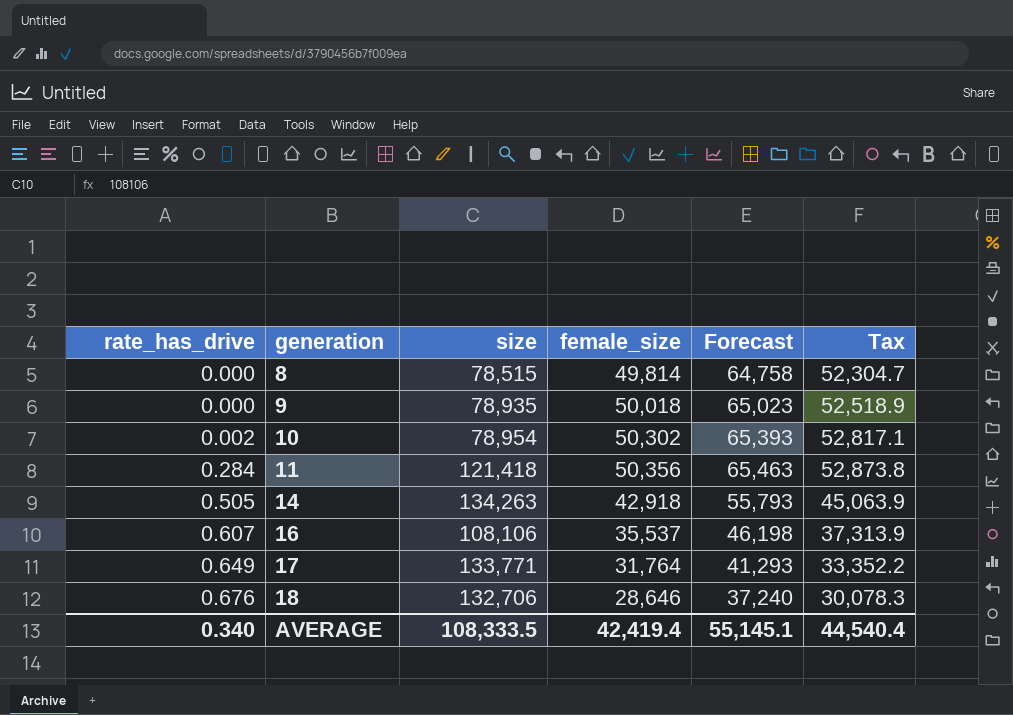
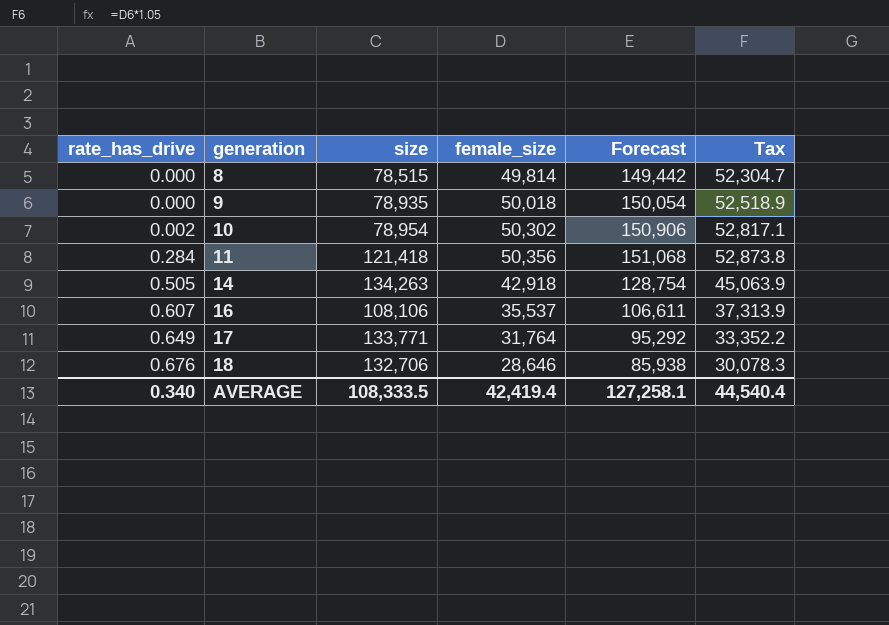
column Forecast | formula: [female_size] * 1.3 -> [female_size] * 3
AVERAGE | Forecast: 55,145.1 -> 127,258.1

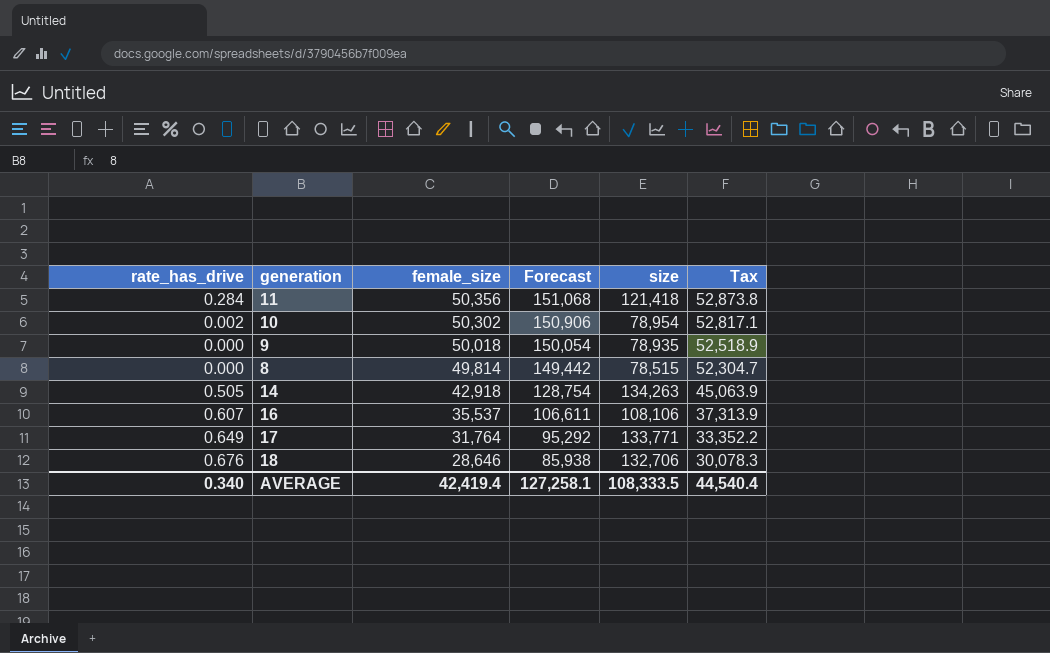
row order: rate_has_drive ascending -> female_size descending
column size | position: 3 -> 5

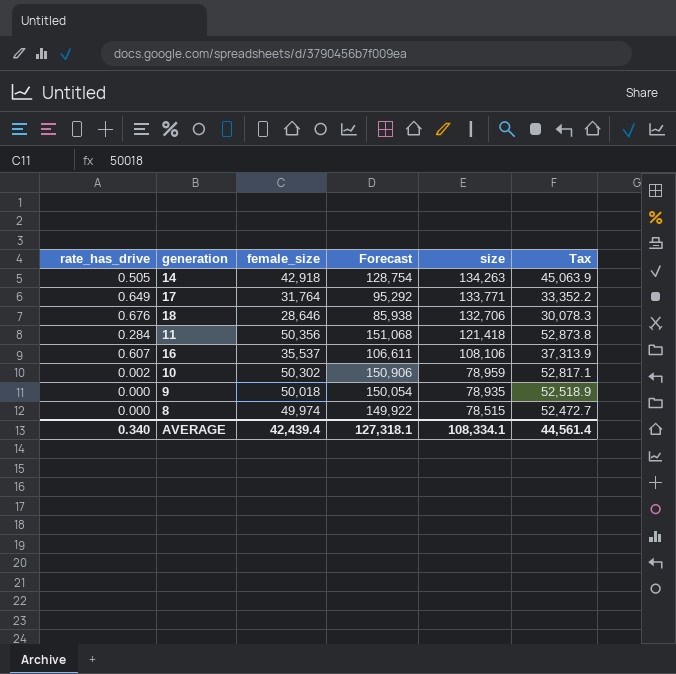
row order: female_size descending -> size descending
10 | size: 78,954 -> 78,959
8 | female_size: 49,814 -> 49,974
8 | Forecast: 149,442 -> 149,922
8 | Tax: 52,304.7 -> 52,472.7
AVERAGE | female_size: 42,419.4 -> 42,439.4
AVERAGE | Forecast: 127,258.1 -> 127,318.1
AVERAGE | size: 108,333.5 -> 108,334.1
AVERAGE | Tax: 44,540.4 -> 44,561.4

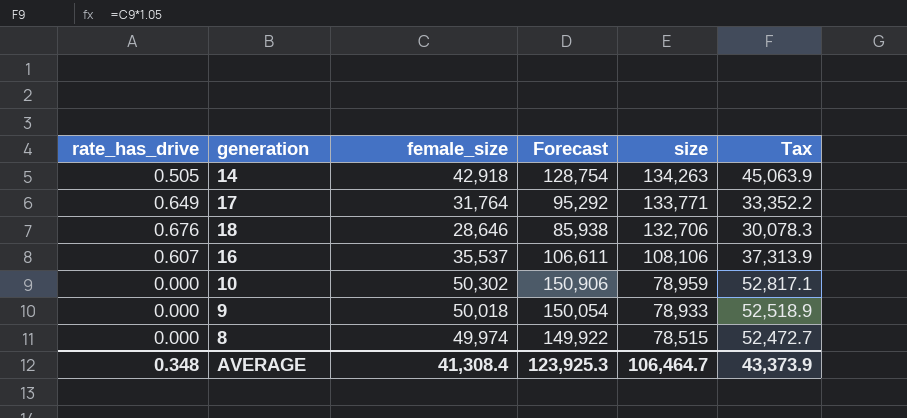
row 11: 0.284 | 50,356 | 151,068 | 121,418 | 52,873.8 -> none
10 | rate_has_drive: 0.002 -> 0.000
9 | size: 78,935 -> 78,933
AVERAGE | rate_has_drive: 0.340 -> 0.348
AVERAGE | female_size: 42,439.4 -> 41,308.4
AVERAGE | Forecast: 127,318.1 -> 123,925.3
AVERAGE | size: 108,334.1 -> 106,464.7
AVERAGE | Tax: 44,561.4 -> 43,373.9

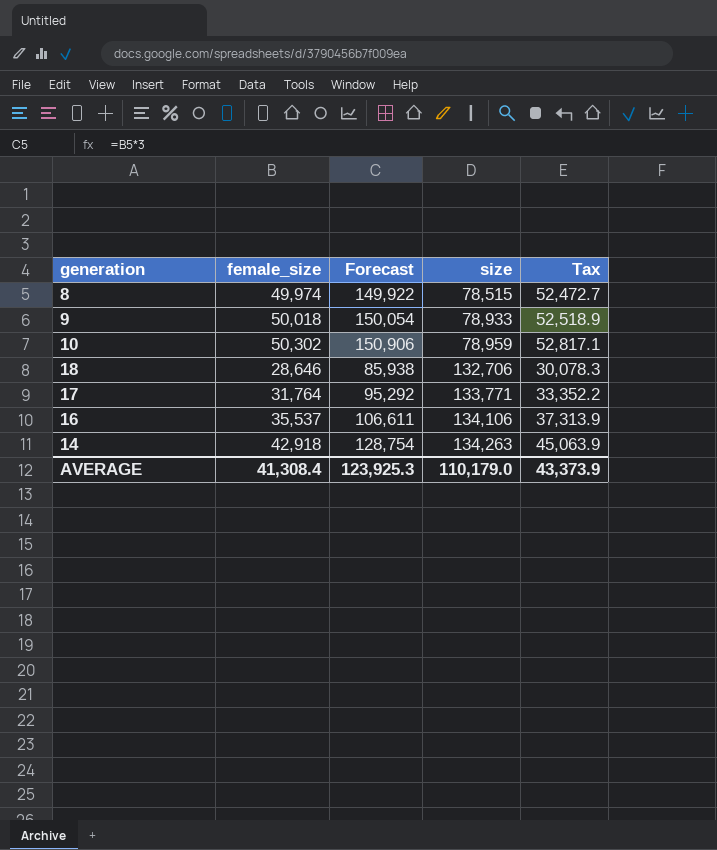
row order: size descending -> size ascending
column rate_has_drive | position: 1 -> none
16 | size: 108,106 -> 134,106
AVERAGE | size: 106,464.7 -> 110,179.0

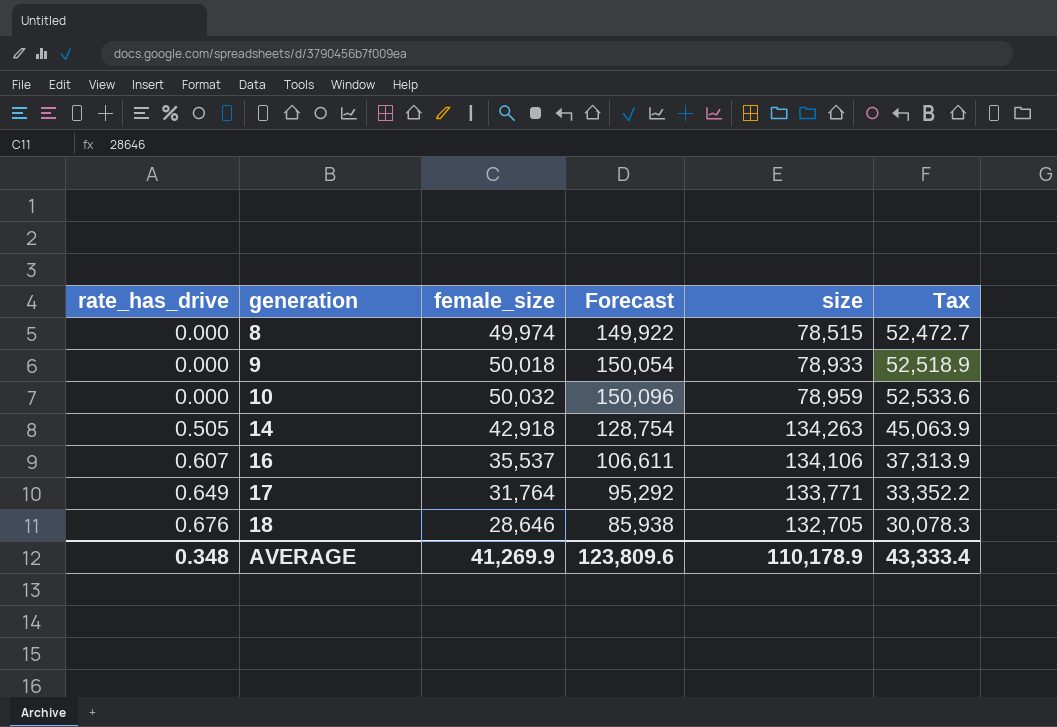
row order: size ascending -> rate_has_drive ascending
column rate_has_drive | position: none -> 1
10 | female_size: 50,302 -> 50,032
10 | Forecast: 150,906 -> 150,096
10 | Tax: 52,817.1 -> 52,533.6
18 | size: 132,706 -> 132,705
AVERAGE | female_size: 41,308.4 -> 41,269.9
AVERAGE | Forecast: 123,925.3 -> 123,809.6
AVERAGE | size: 110,179.0 -> 110,178.9
AVERAGE | Tax: 43,373.9 -> 43,333.4

